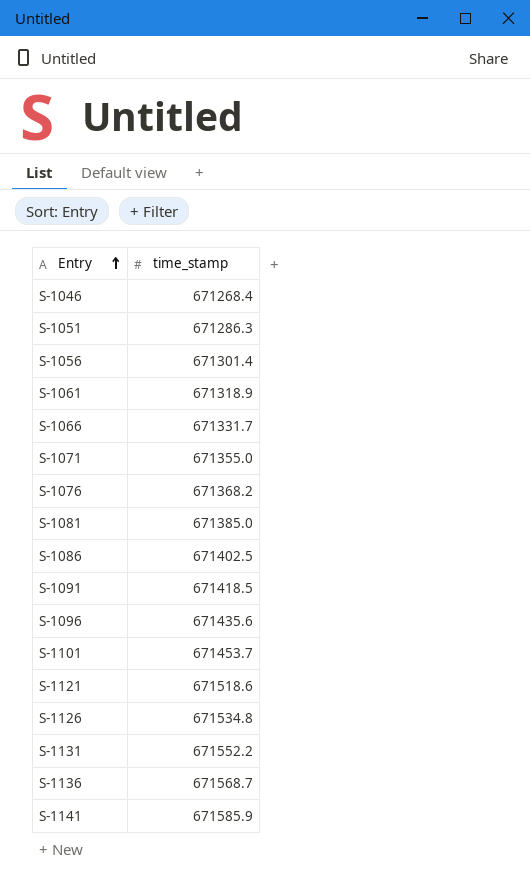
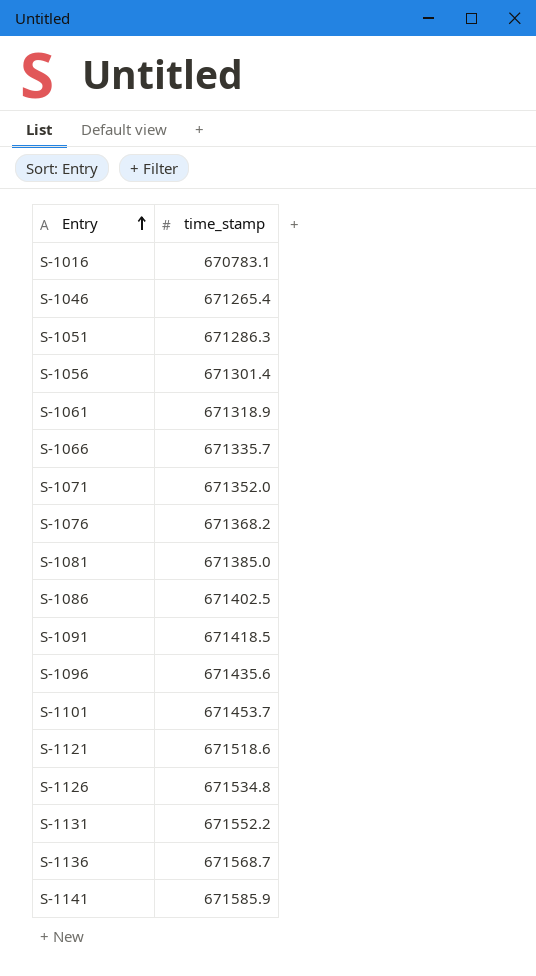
row S-1016: none -> 670783.1
S-1046 | time_stamp: 671268.4 -> 671265.4
S-1066 | time_stamp: 671331.7 -> 671335.7
S-1071 | time_stamp: 671355.0 -> 671352.0

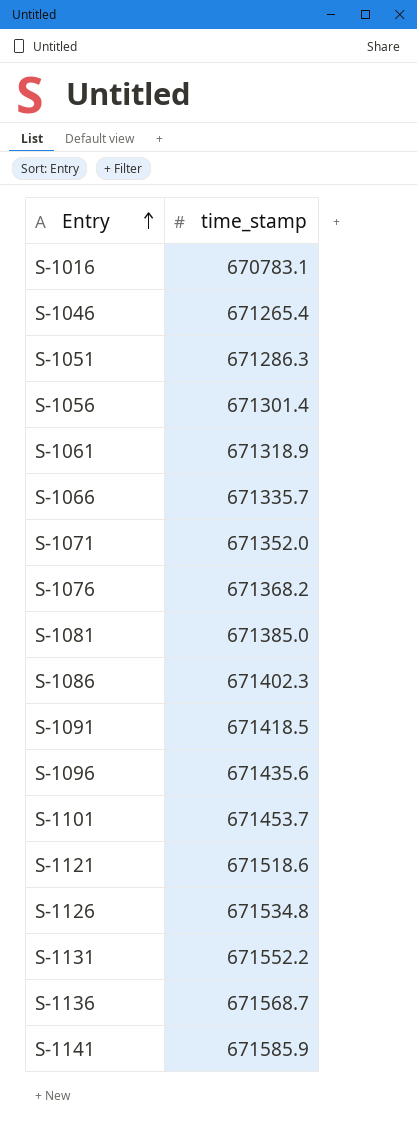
S-1086 | time_stamp: 671402.5 -> 671402.3

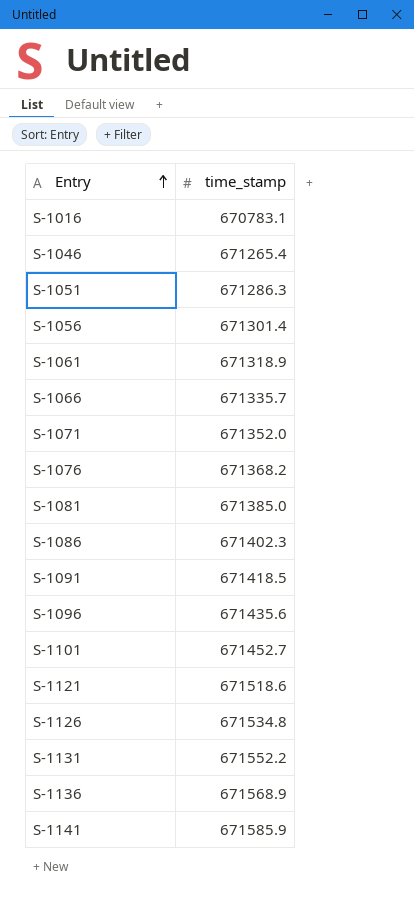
S-1101 | time_stamp: 671453.7 -> 671452.7
S-1136 | time_stamp: 671568.7 -> 671568.9

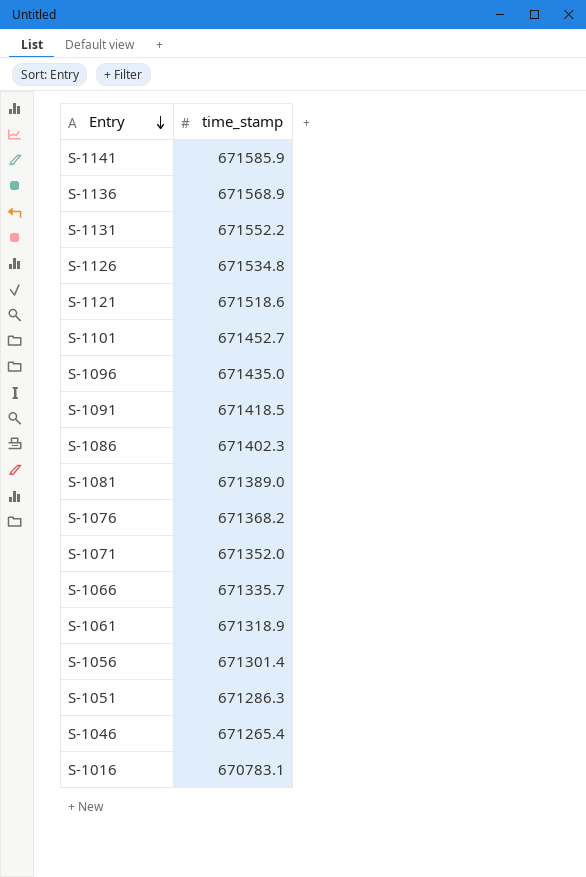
row order: Entry ascending -> Entry descending
S-1096 | time_stamp: 671435.6 -> 671435.0
S-1081 | time_stamp: 671385.0 -> 671389.0

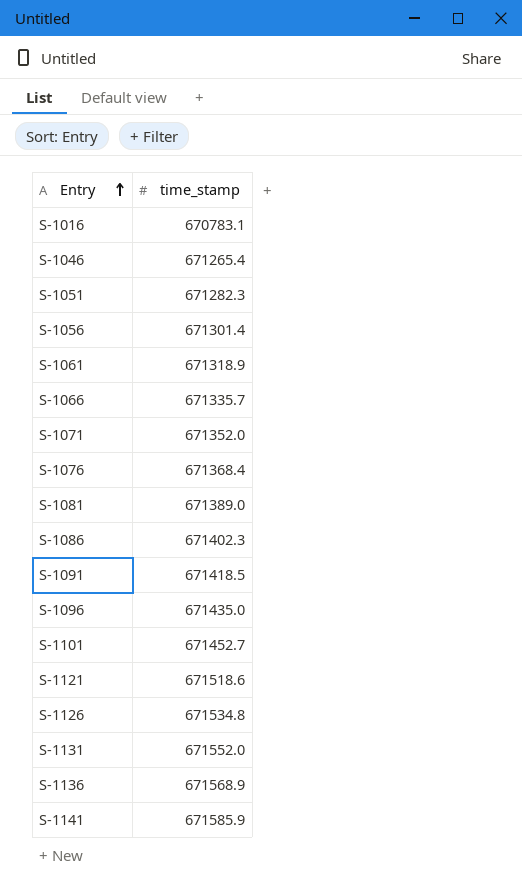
row order: Entry descending -> Entry ascending
S-1051 | time_stamp: 671286.3 -> 671282.3
S-1076 | time_stamp: 671368.2 -> 671368.4
S-1131 | time_stamp: 671552.2 -> 671552.0

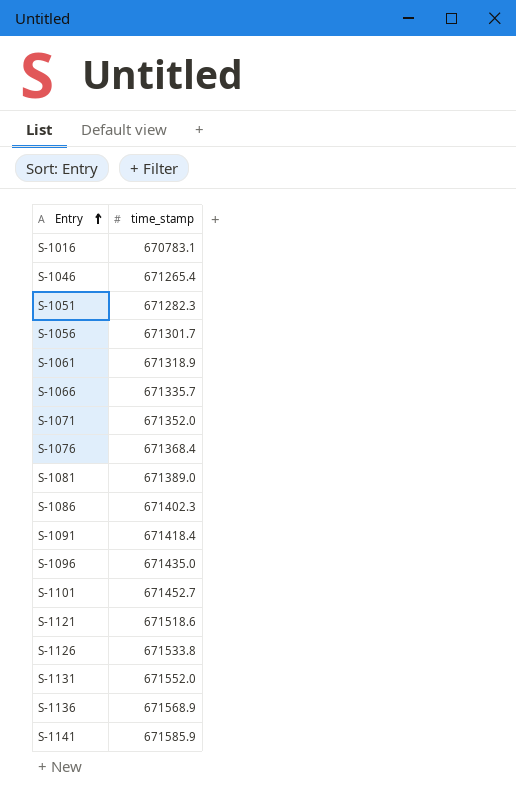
S-1056 | time_stamp: 671301.4 -> 671301.7
S-1091 | time_stamp: 671418.5 -> 671418.4
S-1126 | time_stamp: 671534.8 -> 671533.8

